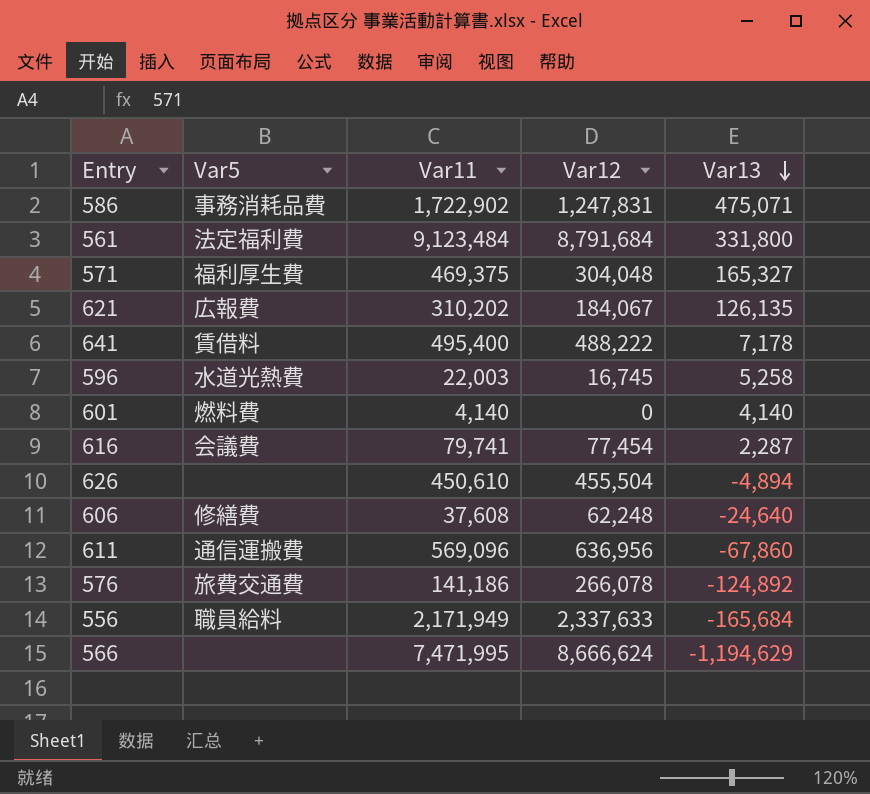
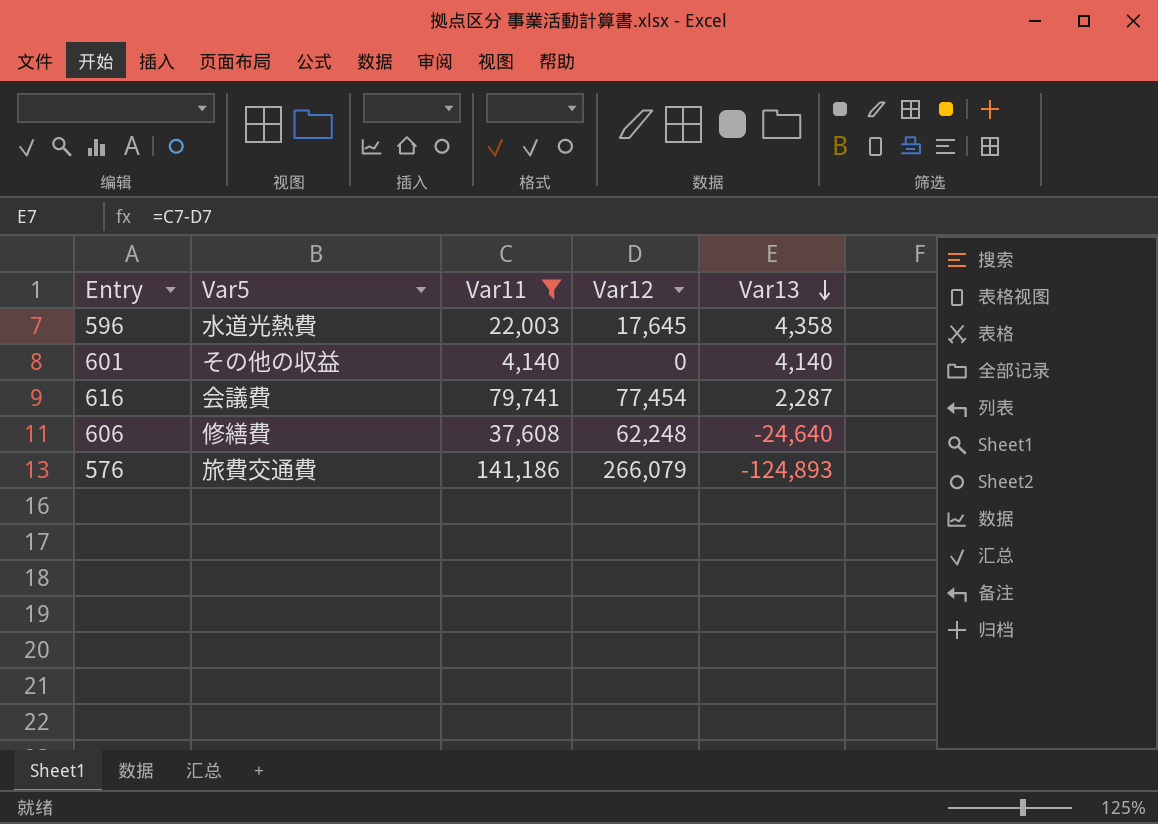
filter: none -> Var11 <= 141,186
596 | Var12: 16,745 -> 17,645
596 | Var13: 5,258 -> 4,358
601 | Var5: 燃料費 -> その他の収益
576 | Var12: 266,078 -> 266,079
576 | Var13: -124,892 -> -124,893

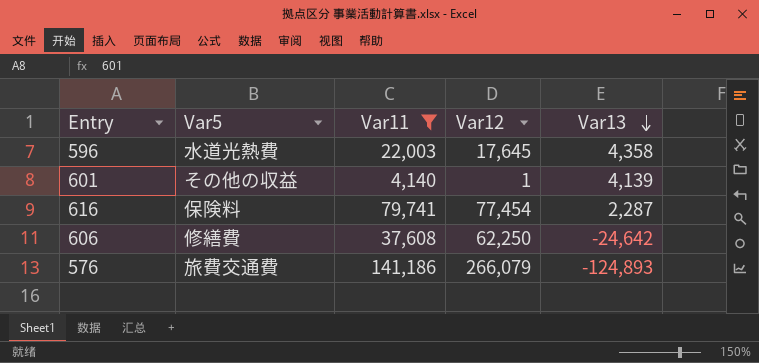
601 | Var12: 0 -> 1
601 | Var13: 4,140 -> 4,139
616 | Var5: 会議費 -> 保険料
606 | Var12: 62,248 -> 62,250
606 | Var13: -24,640 -> -24,642

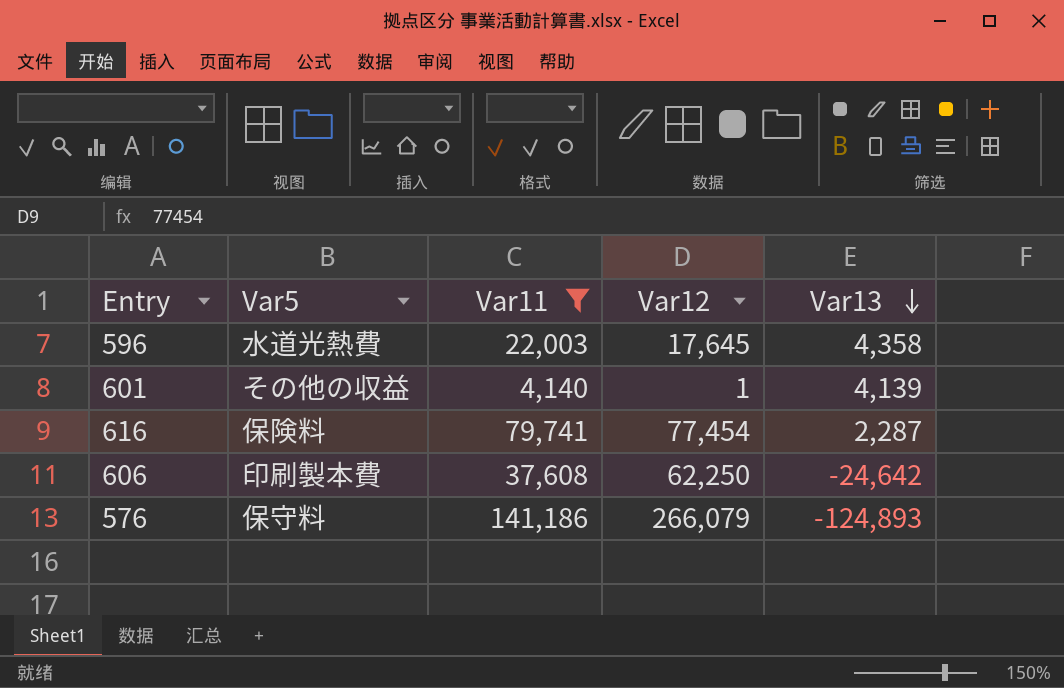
606 | Var5: 修繕費 -> 印刷製本費
576 | Var5: 旅費交通費 -> 保守料

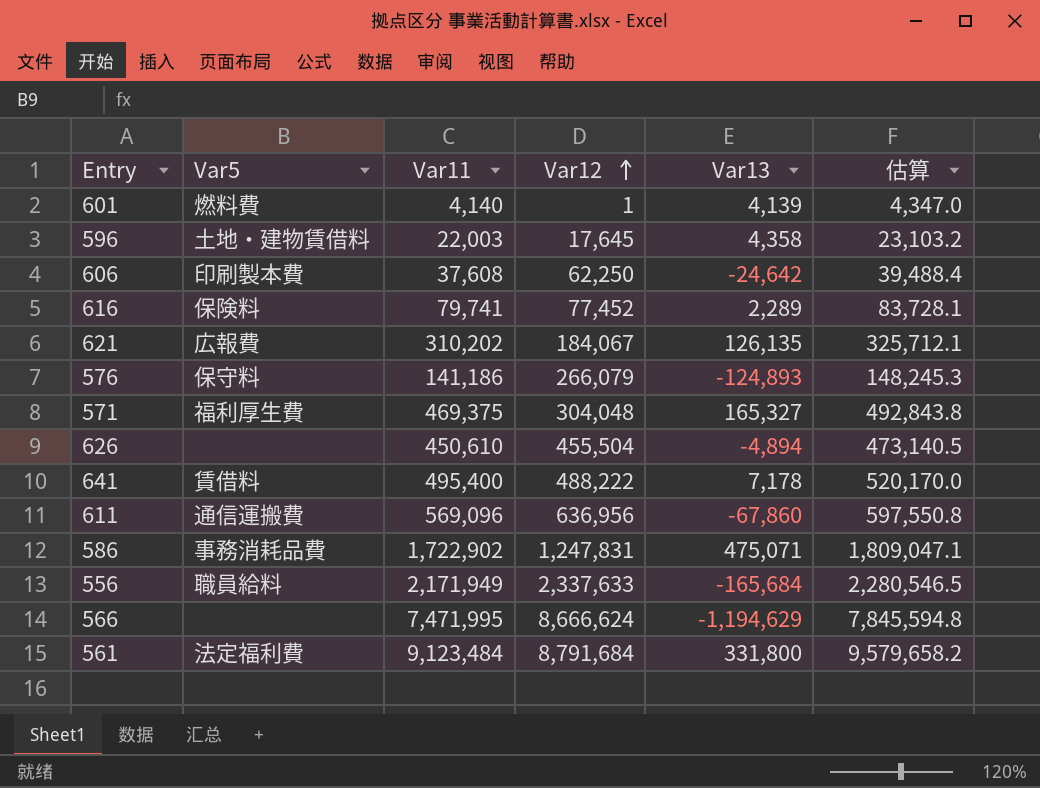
filter: Var11 <= 141,186 -> none
row order: Var13 descending -> Var12 ascending
column 估算 | formula: none -> [Var11] * 1.05
601 | Var5: その他の収益 -> 燃料費
596 | Var5: 水道光熱費 -> 土地・建物賃借料
616 | Var12: 77,454 -> 77,452
616 | Var13: 2,287 -> 2,289

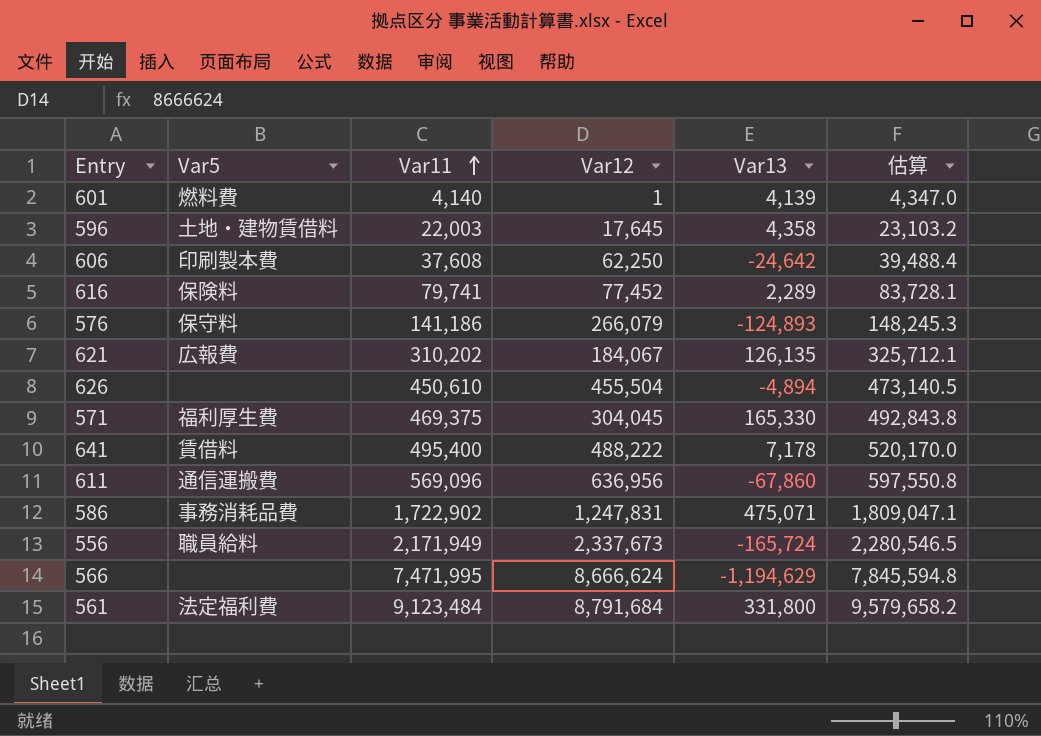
row order: Var12 ascending -> Var11 ascending
571 | Var12: 304,048 -> 304,045
571 | Var13: 165,327 -> 165,330
556 | Var12: 2,337,633 -> 2,337,673
556 | Var13: -165,684 -> -165,724

